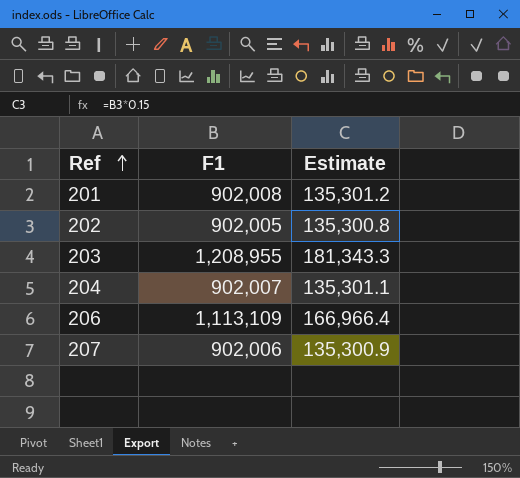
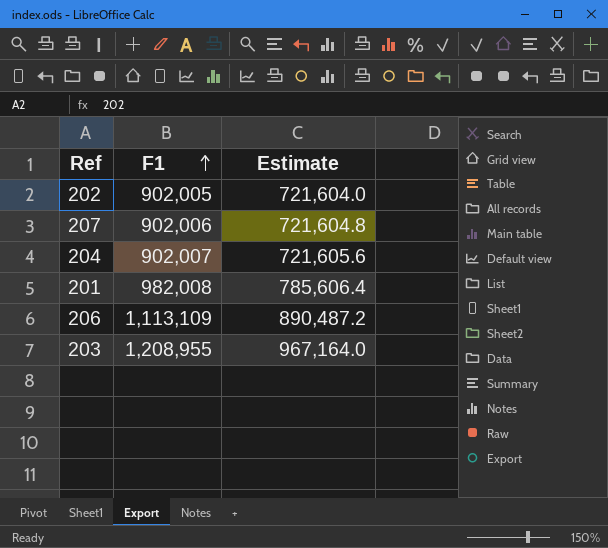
row order: Ref ascending -> F1 ascending
column Estimate | formula: [F1] * 0.15 -> [F1] * 0.8
201 | F1: 902,008 -> 982,008

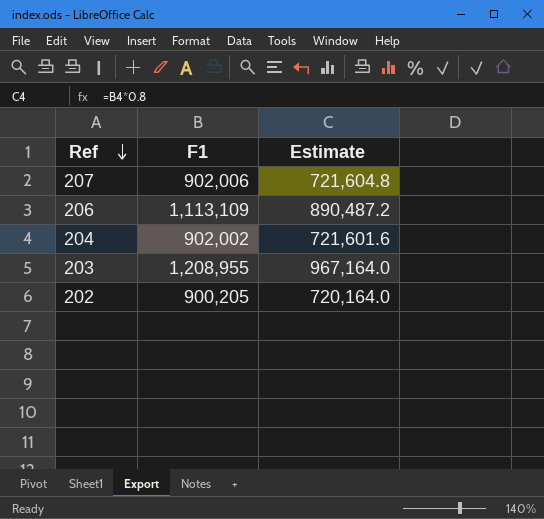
row order: F1 ascending -> Ref descending
row 201: 982,008 | 785,606.4 -> none
204 | F1: 902,007 -> 902,002
204 | Estimate: 721,605.6 -> 721,601.6
202 | F1: 902,005 -> 900,205
202 | Estimate: 721,604.0 -> 720,164.0

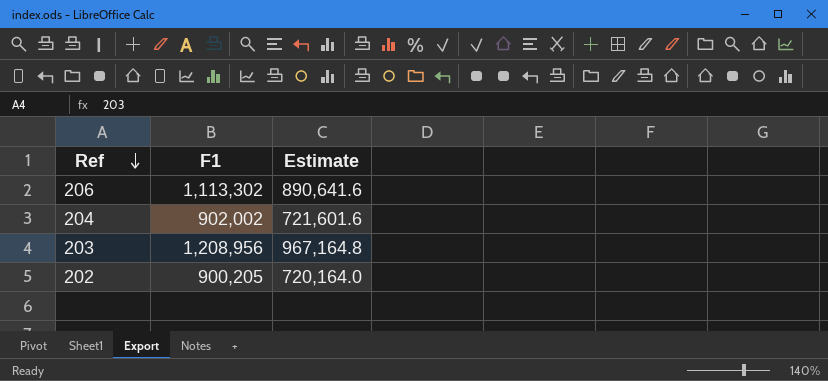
row 207: 902,006 | 721,604.8 -> none
206 | F1: 1,113,109 -> 1,113,302
206 | Estimate: 890,487.2 -> 890,641.6
203 | F1: 1,208,955 -> 1,208,956
203 | Estimate: 967,164.0 -> 967,164.8

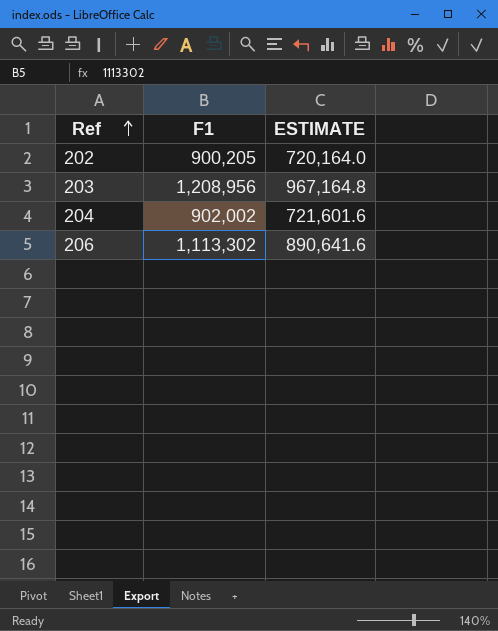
row order: Ref descending -> Ref ascending
column name: Estimate -> ESTIMATE

